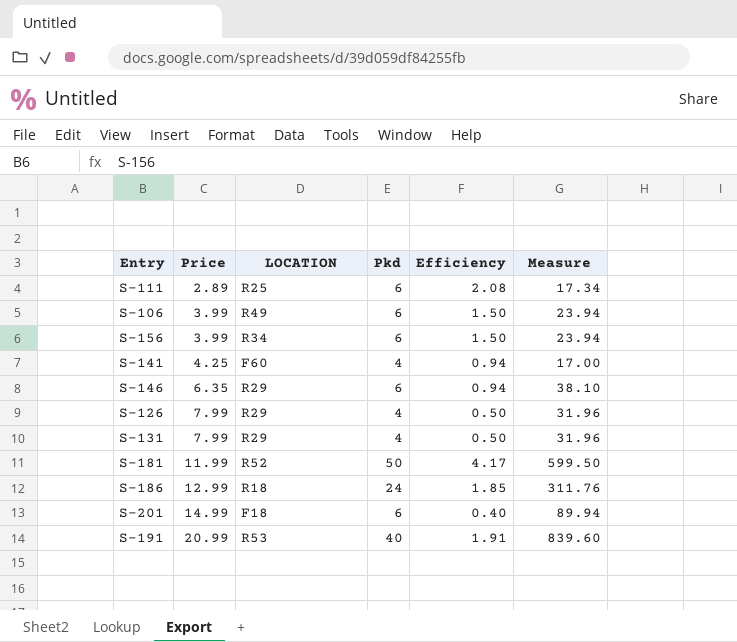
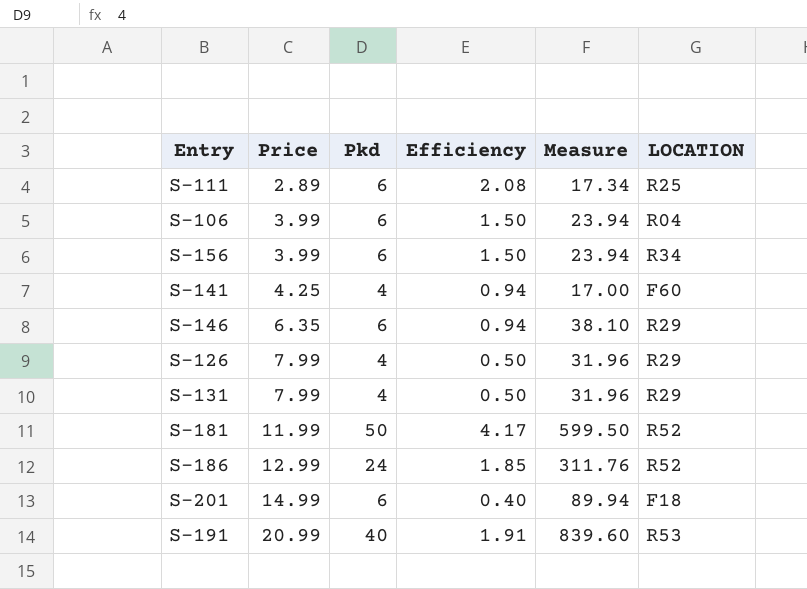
column LOCATION | position: 3 -> 6
S-106 | LOCATION: R49 -> R04
S-186 | LOCATION: R18 -> R52

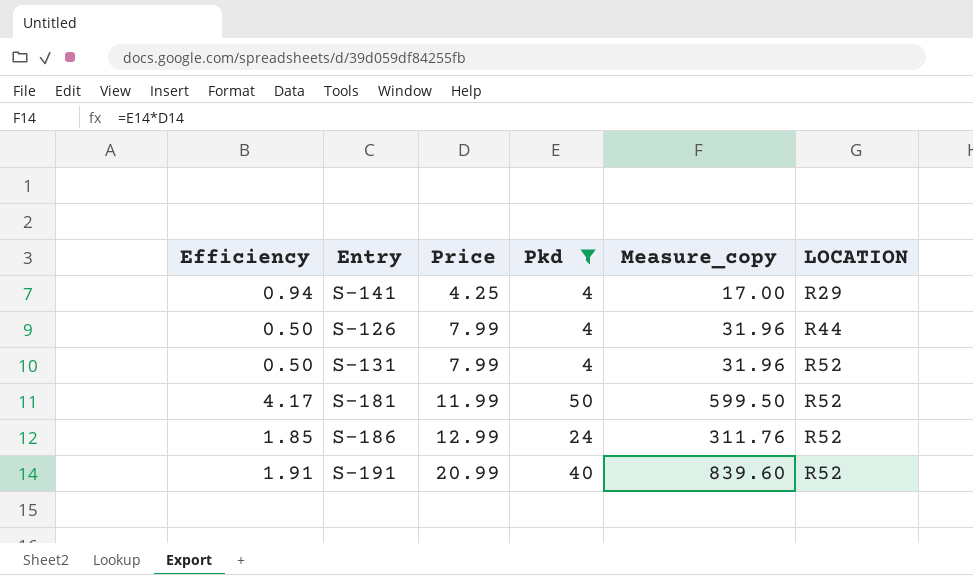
filter: none -> Pkd != 6
column Efficiency | position: 4 -> 1
column name: Measure -> Measure_copy
S-141 | LOCATION: F60 -> R29
S-126 | LOCATION: R29 -> R44
S-131 | LOCATION: R29 -> R52
S-191 | LOCATION: R53 -> R52

